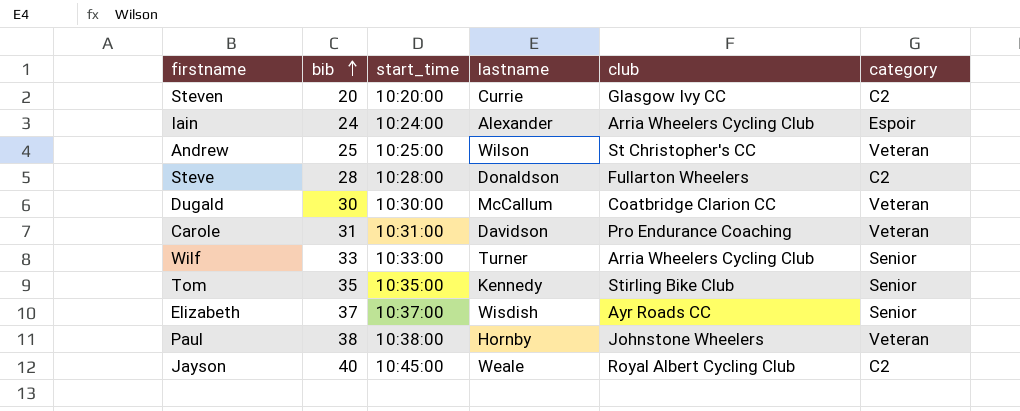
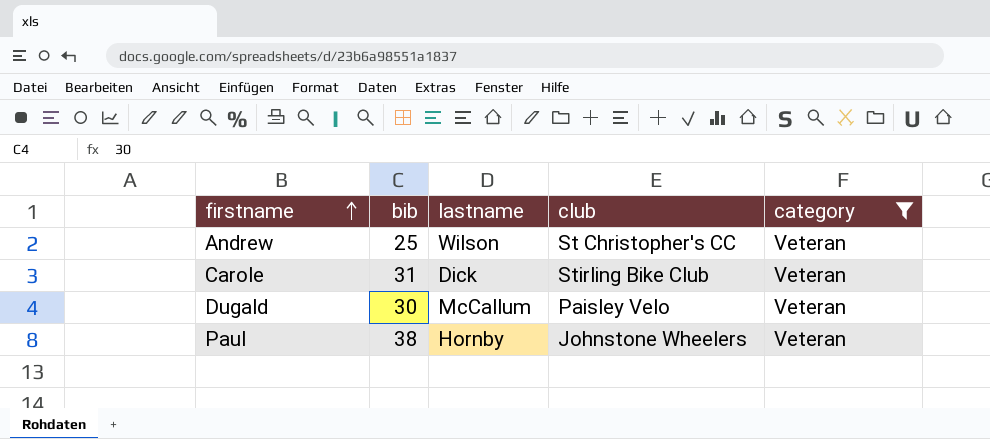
filter: none -> category = Veteran
row order: bib ascending -> firstname ascending
column start_time | position: 3 -> none
Carole | lastname: Davidson -> Dick
Carole | club: Pro Endurance Coaching -> Stirling Bike Club
Dugald | club: Coatbridge Clarion CC -> Paisley Velo

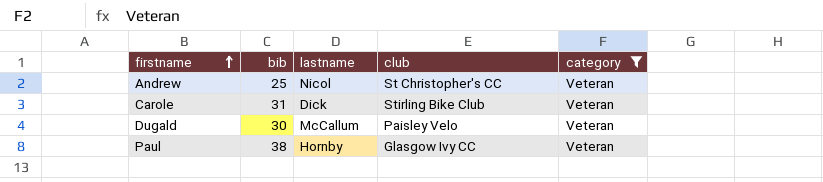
Andrew | lastname: Wilson -> Nicol
Paul | club: Johnstone Wheelers -> Glasgow Ivy CC

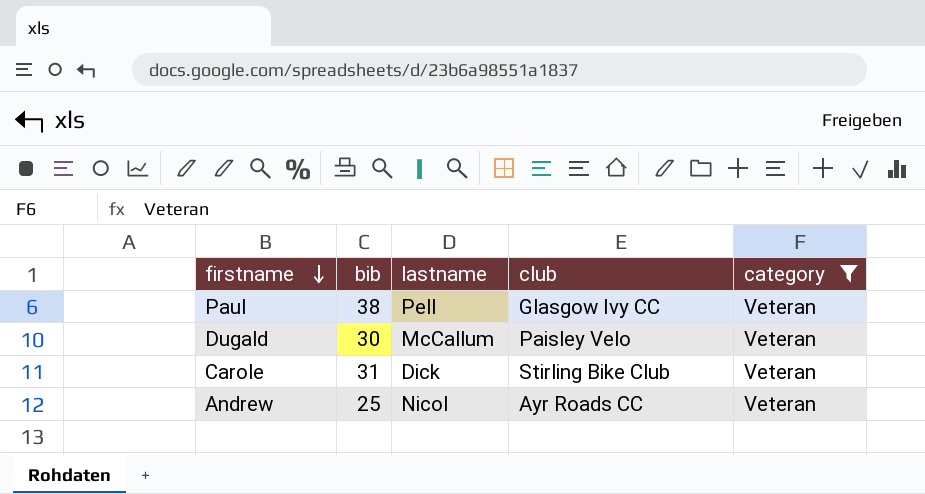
row order: firstname ascending -> firstname descending
Paul | lastname: Hornby -> Pell
Andrew | club: St Christopher's CC -> Ayr Roads CC

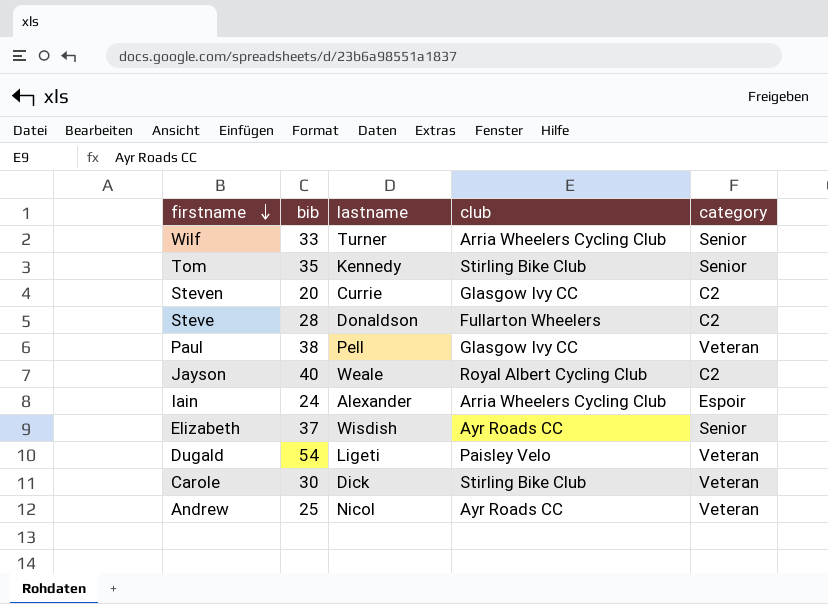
filter: category = Veteran -> none
Dugald | bib: 30 -> 54
Dugald | lastname: McCallum -> Ligeti
Carole | bib: 31 -> 30

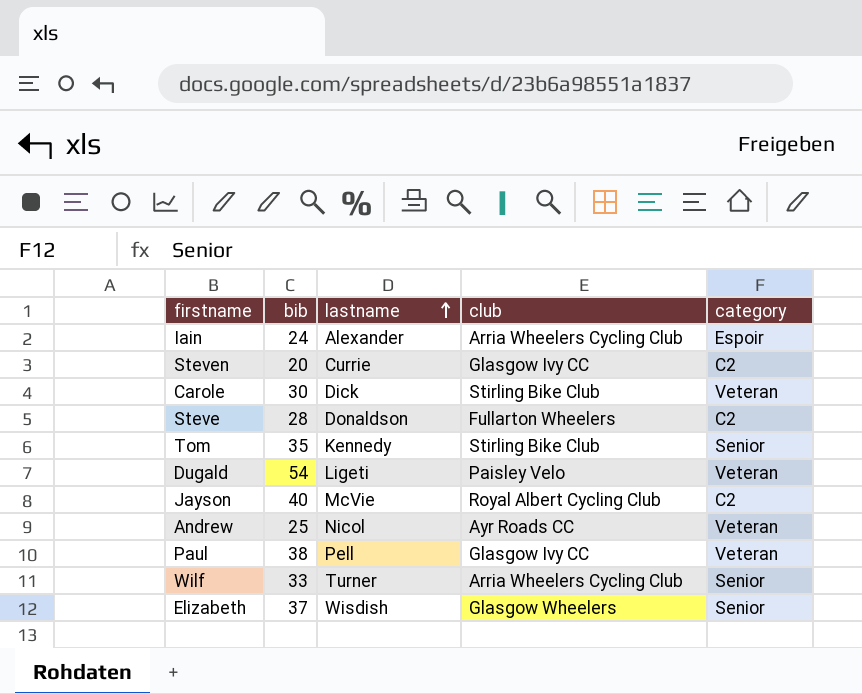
row order: firstname descending -> lastname ascending
Jayson | lastname: Weale -> McVie
Elizabeth | club: Ayr Roads CC -> Glasgow Wheelers

